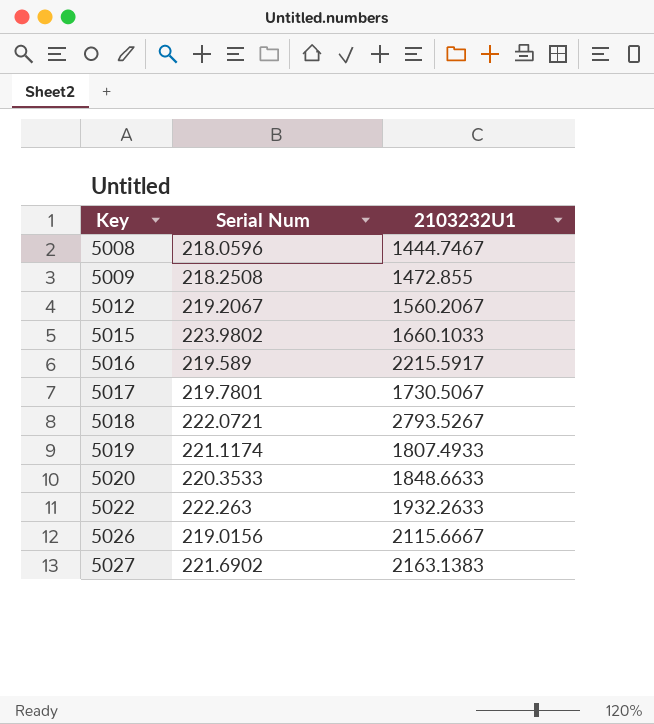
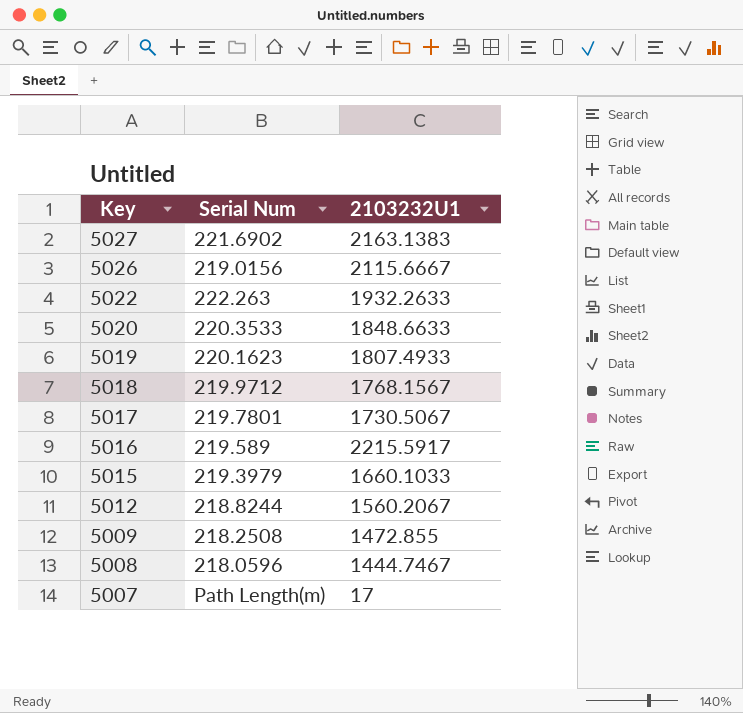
row order: Key ascending -> Key descending
5019 | Serial Num: 221.1174 -> 220.1623
5018 | Serial Num: 222.0721 -> 219.9712
5018 | 2103232U1: 2793.5267 -> 1768.1567
5015 | Serial Num: 223.9802 -> 219.3979
5012 | Serial Num: 219.2067 -> 218.8244
row 5007: none -> Path Length(m) | 17

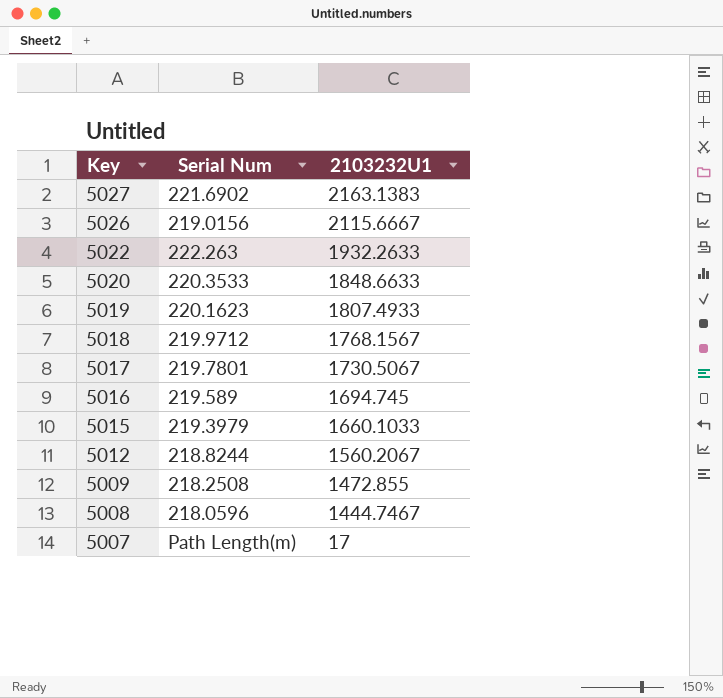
5016 | 2103232U1: 2215.5917 -> 1694.745

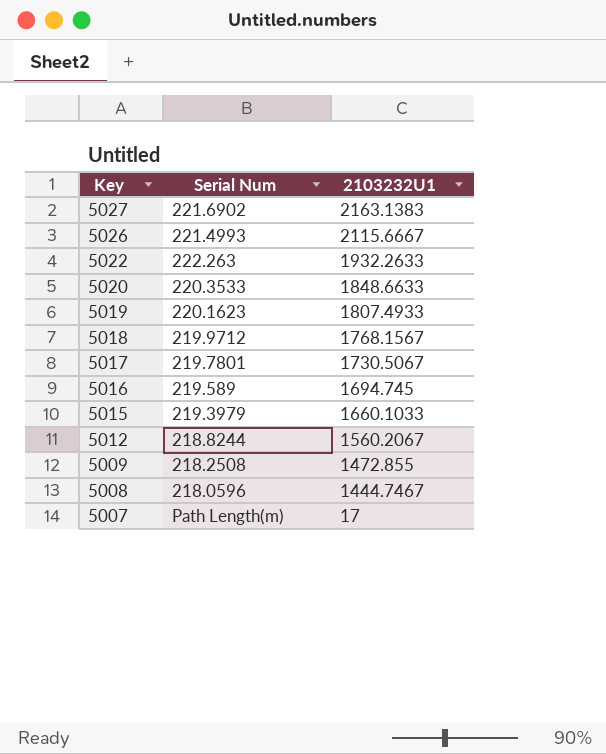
5026 | Serial Num: 219.0156 -> 221.4993

